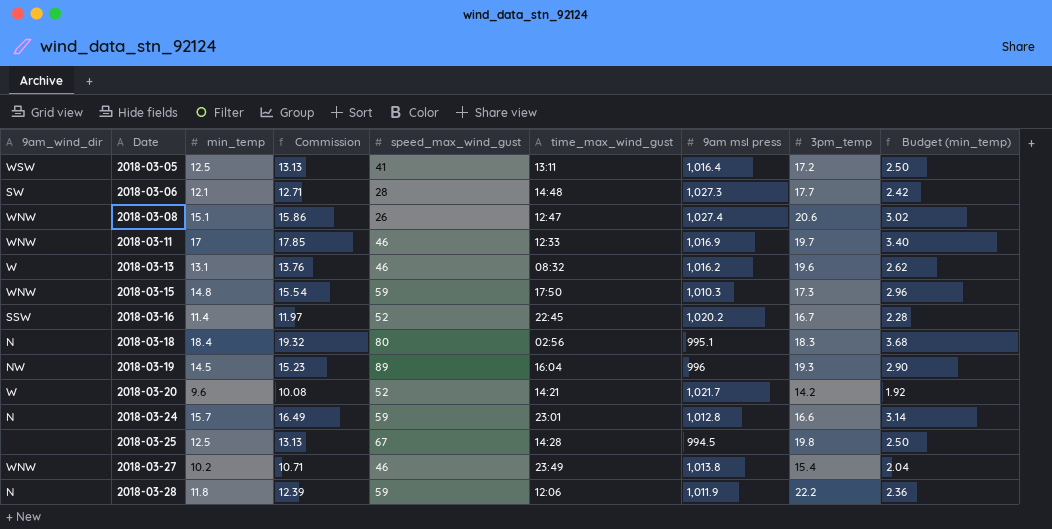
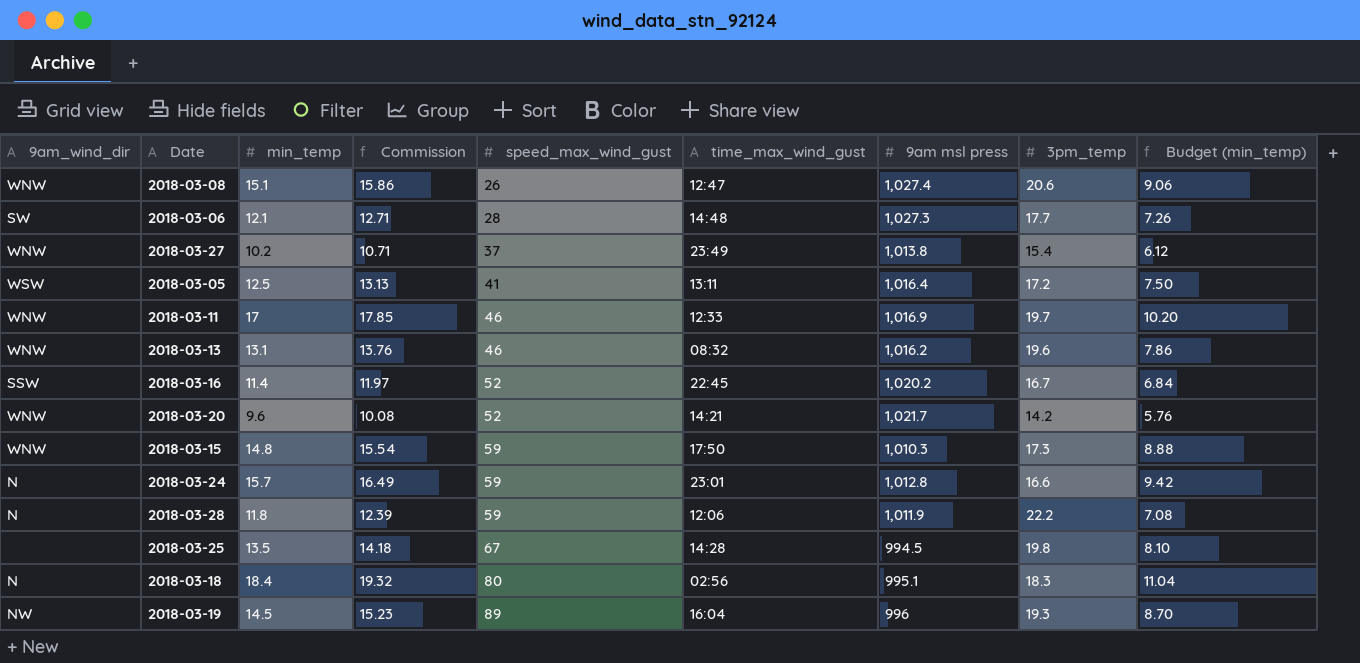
row order: Date ascending -> speed_max_wind_gust ascending
column Budget (min_temp) | formula: [min_temp] * 0.2 -> [min_temp] * 0.6
2018-03-27 | speed_max_wind_gust: 46 -> 37
2018-03-13 | 9am_wind_dir: W -> WNW
2018-03-20 | 9am_wind_dir: W -> WNW
2018-03-25 | min_temp: 12.5 -> 13.5
2018-03-25 | Commission: 13.13 -> 14.18

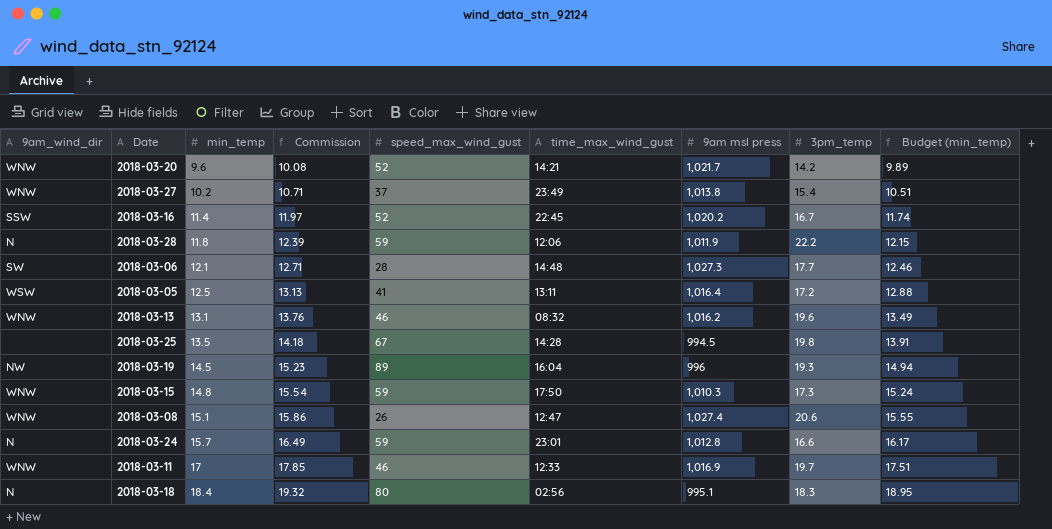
row order: speed_max_wind_gust ascending -> min_temp ascending
column Budget (min_temp) | formula: [min_temp] * 0.6 -> [min_temp] * 1.03

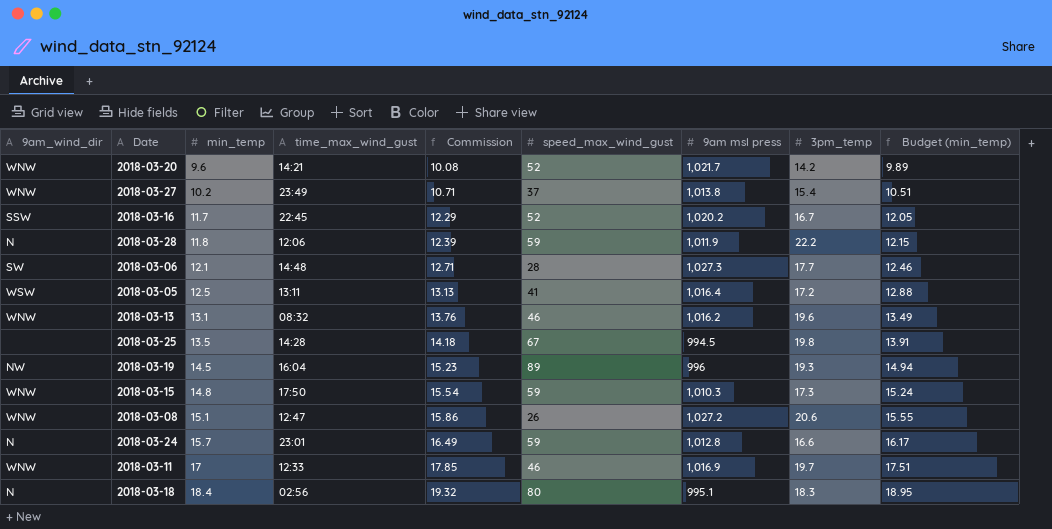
column time_max_wind_gust | position: 6 -> 4
2018-03-16 | min_temp: 11.4 -> 11.7
2018-03-16 | Commission: 11.97 -> 12.29
2018-03-16 | Budget (min_temp): 11.74 -> 12.05
2018-03-08 | 9am msl press: 1,027.4 -> 1,027.2

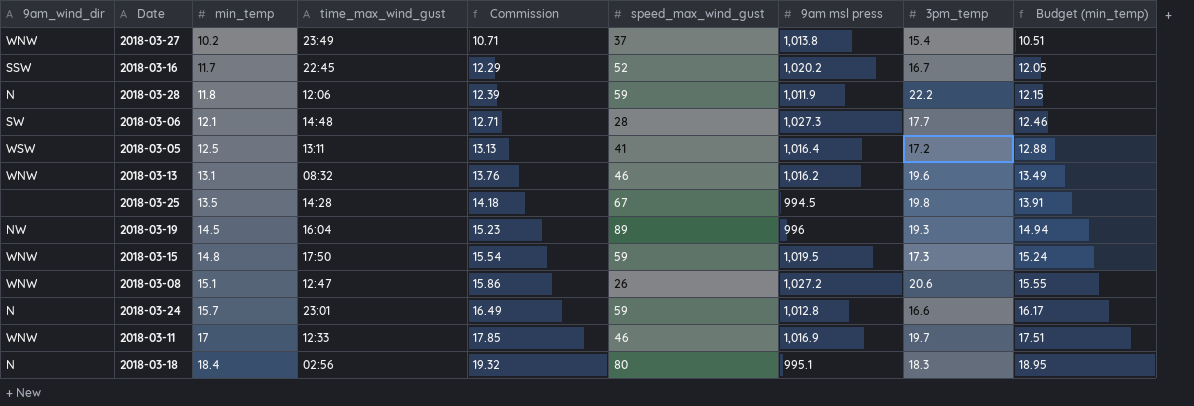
row 2018-03-20: WNW | 9.6 | 14:21 | 10.08 | 52 | 1,021.7 | 14.2 | 9.89 -> none
2018-03-15 | 9am msl press: 1,010.3 -> 1,019.5

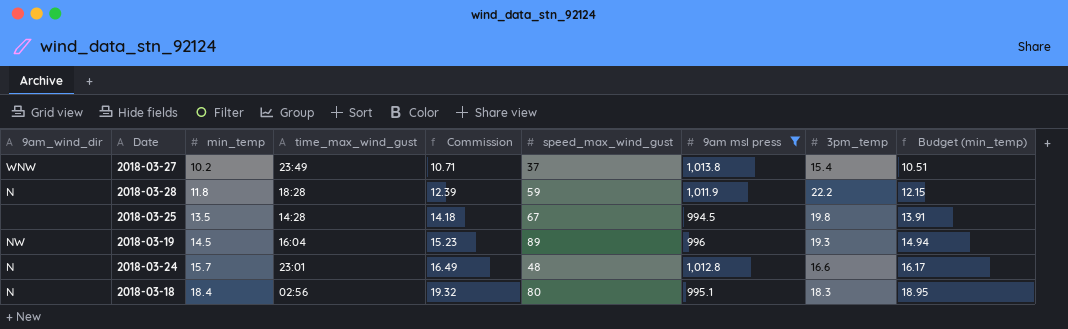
filter: none -> 9am msl press <= 1,013.8
2018-03-28 | time_max_wind_gust: 12:06 -> 18:28
2018-03-24 | speed_max_wind_gust: 59 -> 48

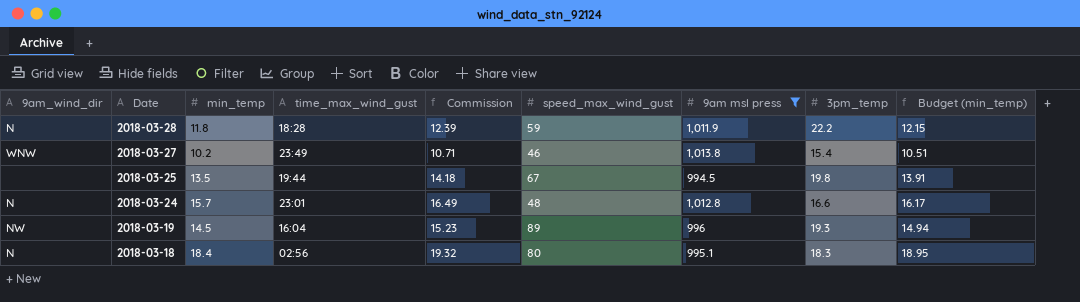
row order: min_temp ascending -> Date descending
2018-03-27 | speed_max_wind_gust: 37 -> 46
2018-03-25 | time_max_wind_gust: 14:28 -> 19:44

